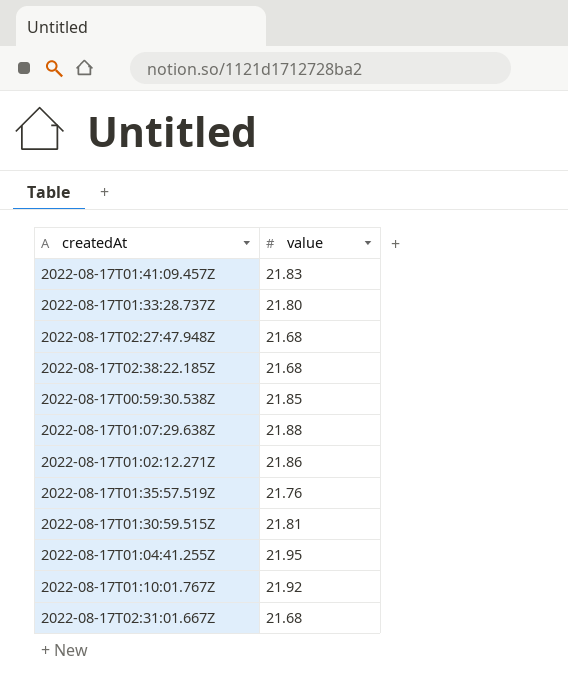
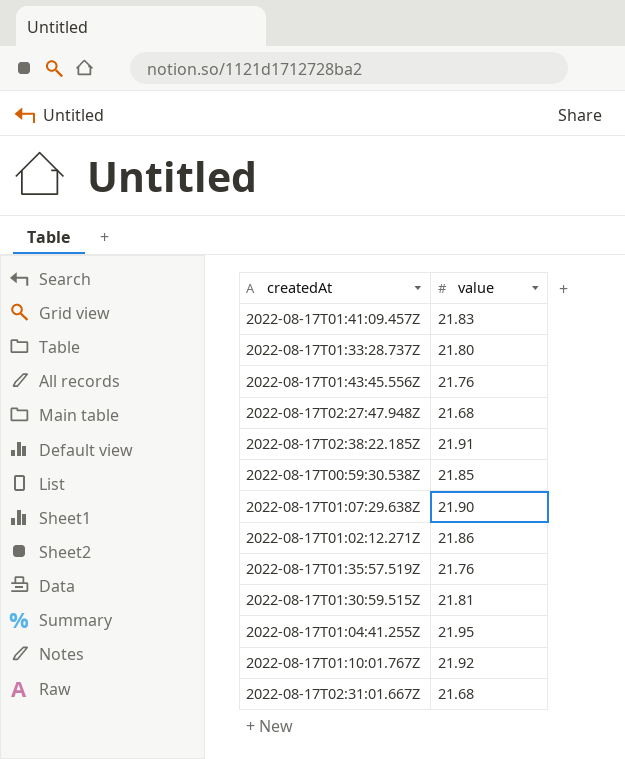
row 2022-08-17T01:43:45.556Z: none -> 21.76
2022-08-17T02:38:22.185Z | value: 21.68 -> 21.91
2022-08-17T01:07:29.638Z | value: 21.88 -> 21.90

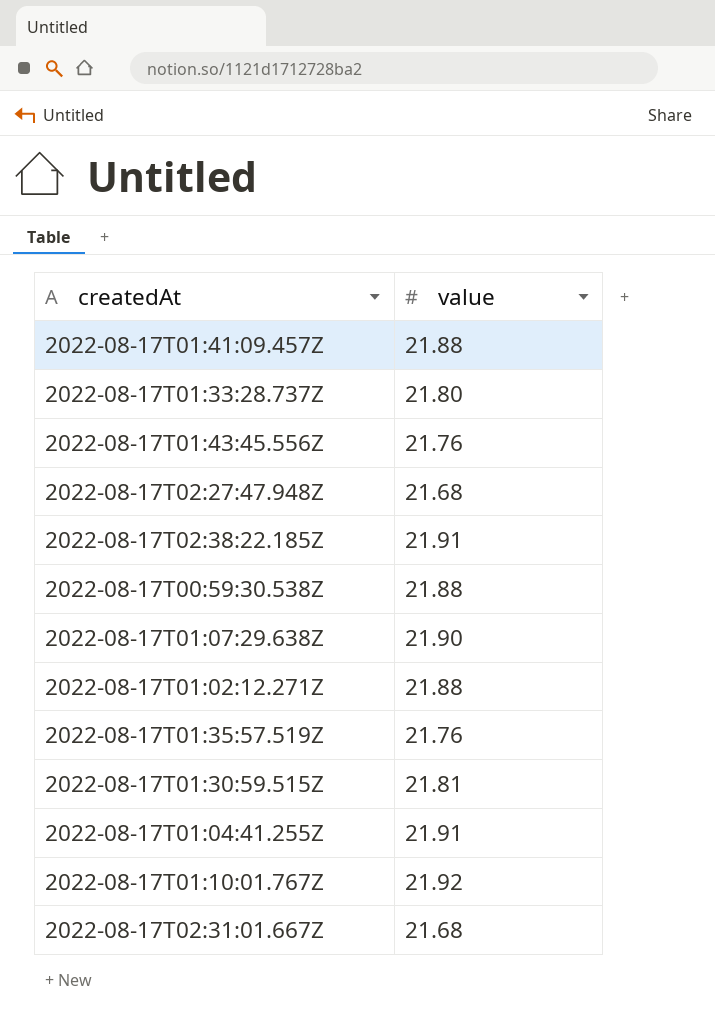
2022-08-17T01:41:09.457Z | value: 21.83 -> 21.88
2022-08-17T00:59:30.538Z | value: 21.85 -> 21.88
2022-08-17T01:02:12.271Z | value: 21.86 -> 21.88
2022-08-17T01:04:41.255Z | value: 21.95 -> 21.91

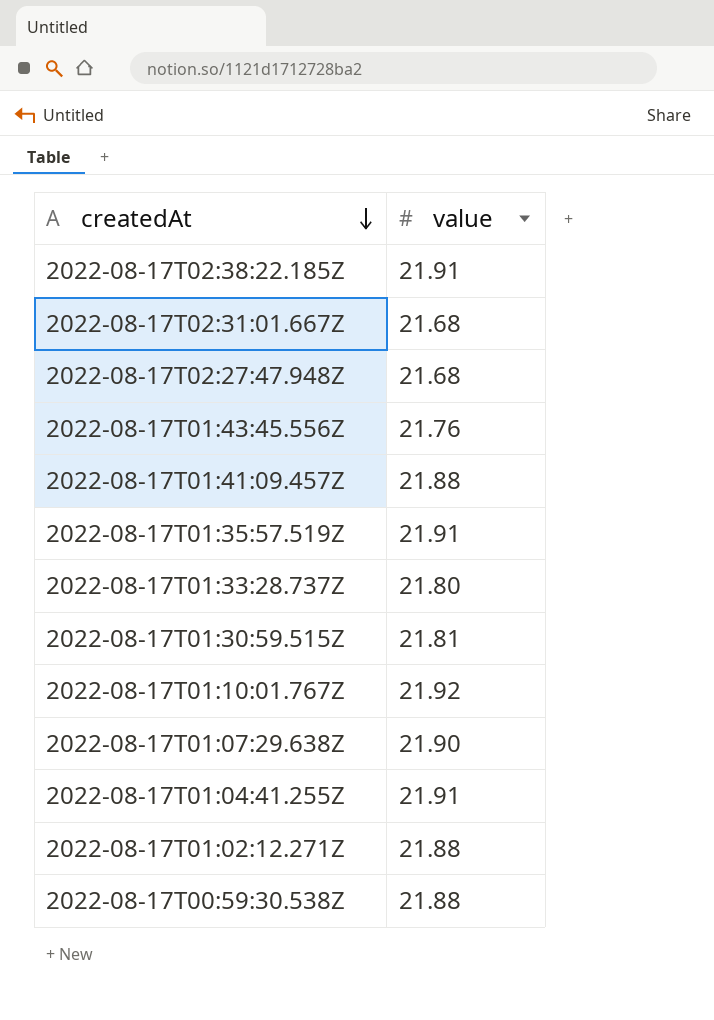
row order: none -> createdAt descending
2022-08-17T01:35:57.519Z | value: 21.76 -> 21.91

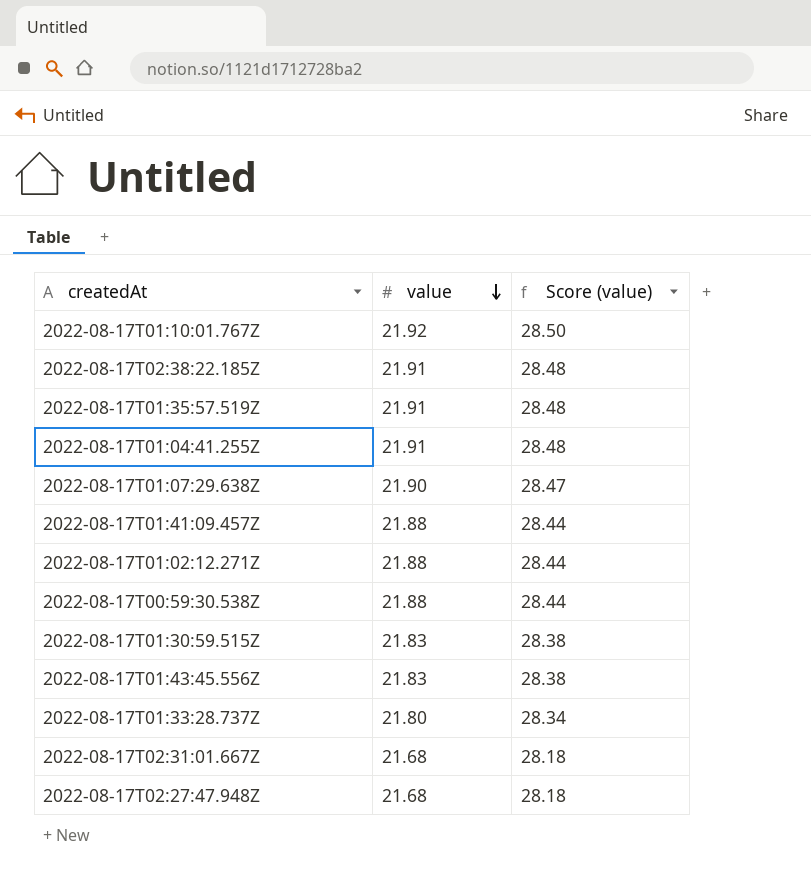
row order: createdAt descending -> value descending
column Score (value) | formula: none -> [value] * 1.3
2022-08-17T01:30:59.515Z | value: 21.81 -> 21.83
2022-08-17T01:43:45.556Z | value: 21.76 -> 21.83

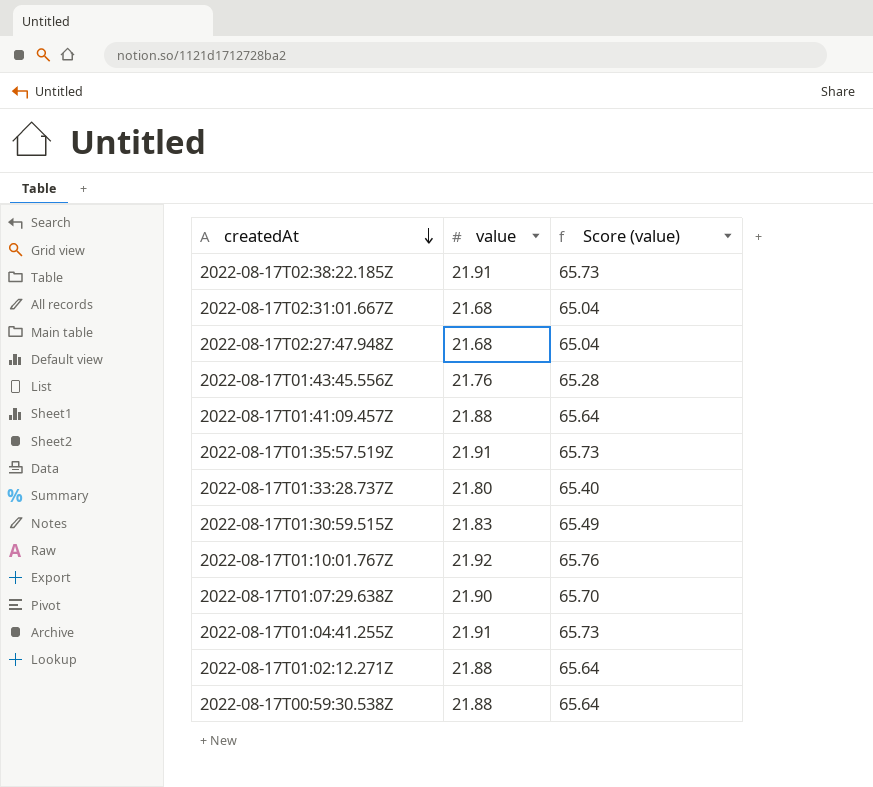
row order: value descending -> createdAt descending
column Score (value) | formula: [value] * 1.3 -> [value] * 3
2022-08-17T01:43:45.556Z | value: 21.83 -> 21.76

